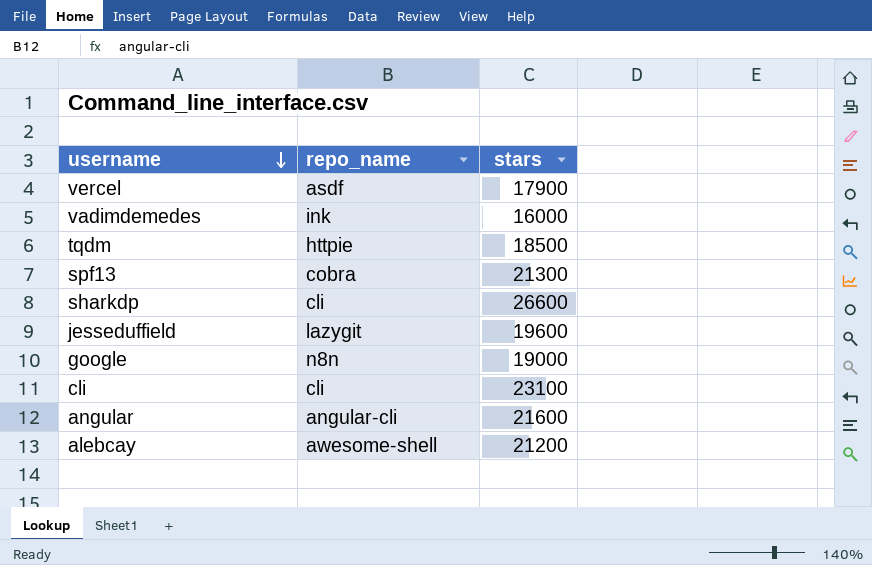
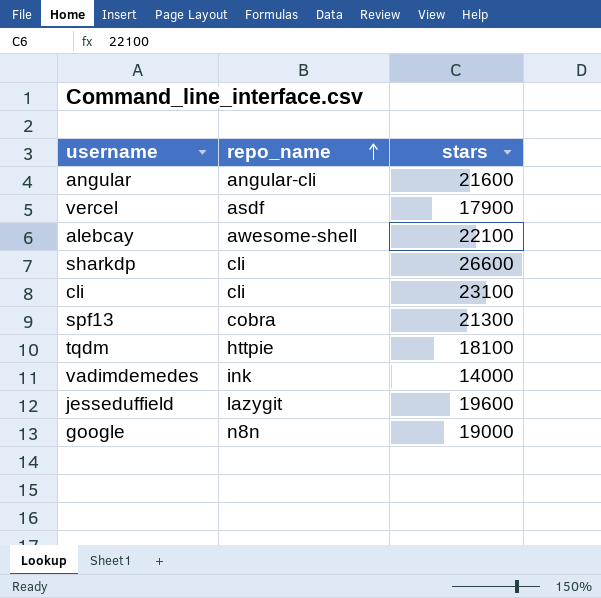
row order: username descending -> repo_name ascending
alebcay | stars: 21200 -> 22100
tqdm | stars: 18500 -> 18100
vadimdemedes | stars: 16000 -> 14000

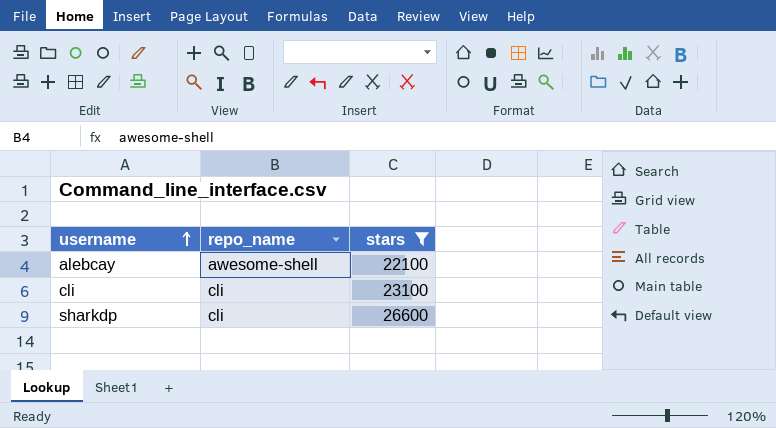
filter: none -> stars >= 22100
row order: repo_name ascending -> username ascending

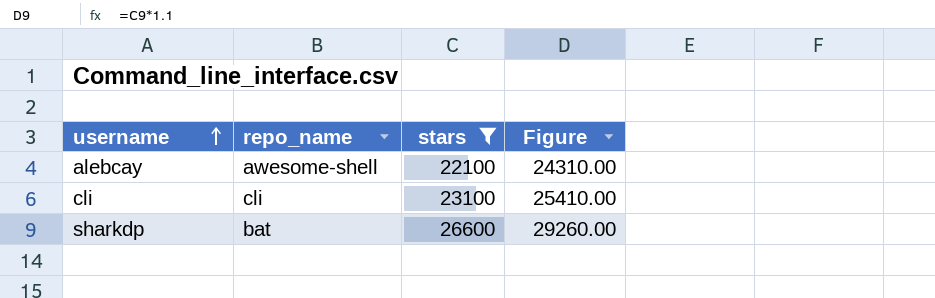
column Figure | formula: none -> [stars] * 1.1
sharkdp | repo_name: cli -> bat

